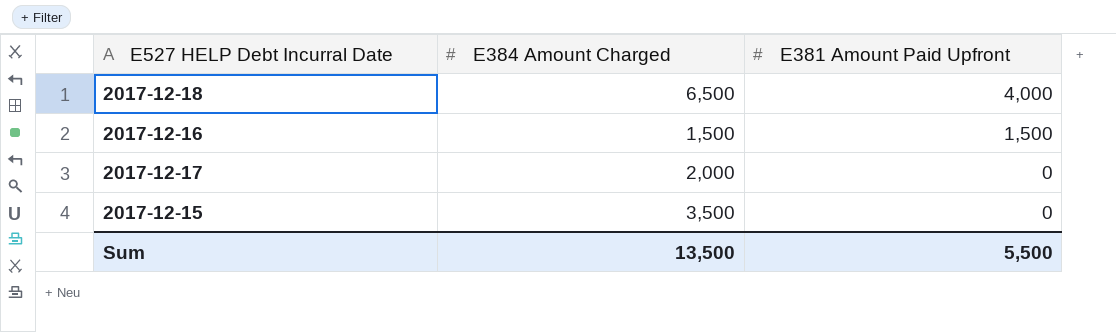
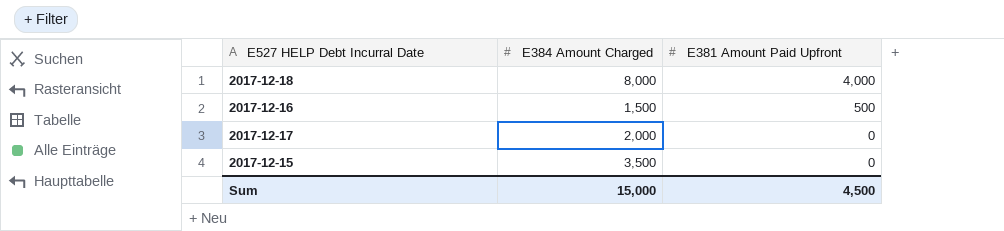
2017-12-18 | E384 Amount Charged: 6,500 -> 8,000
2017-12-16 | E381 Amount Paid Upfront: 1,500 -> 500
Sum | E384 Amount Charged: 13,500 -> 15,000
Sum | E381 Amount Paid Upfront: 5,500 -> 4,500

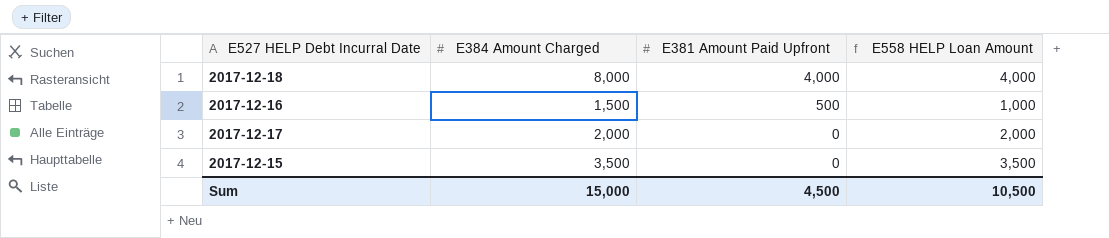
column E558 HELP Loan Amount | formula: none -> [E384 Amount Charged] - [E381 Amount Paid Upfront]

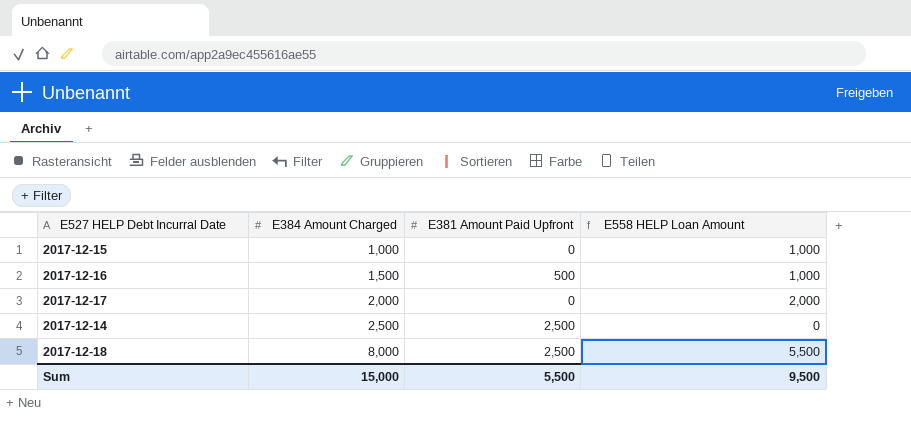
row order: E381 Amount Paid Upfront descending -> E384 Amount Charged ascending
2017-12-15 | E384 Amount Charged: 3,500 -> 1,000
2017-12-15 | E558 HELP Loan Amount: 3,500 -> 1,000
row 2017-12-14: none -> 2,500 | 2,500 | 0
2017-12-18 | E381 Amount Paid Upfront: 4,000 -> 2,500
2017-12-18 | E558 HELP Loan Amount: 4,000 -> 5,500
Sum | E381 Amount Paid Upfront: 4,500 -> 5,500
Sum | E558 HELP Loan Amount: 10,500 -> 9,500

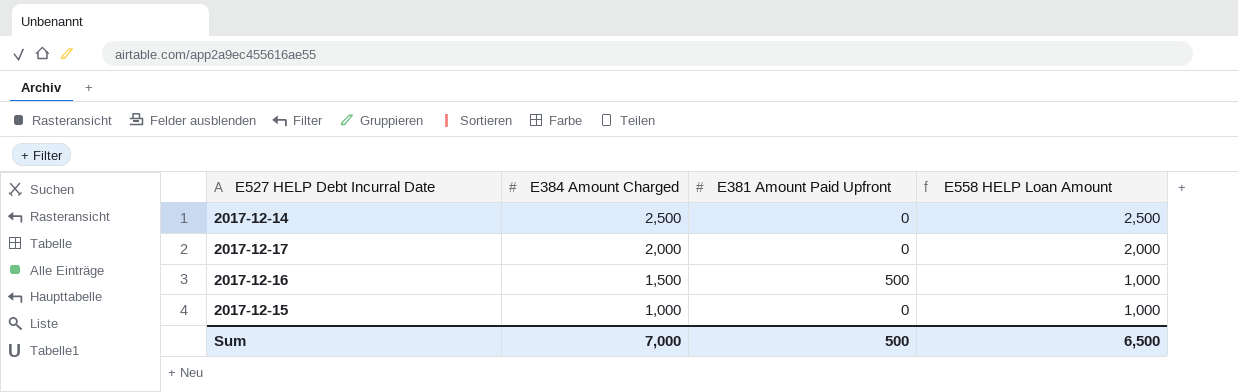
row order: E384 Amount Charged ascending -> E384 Amount Charged descending
row 2017-12-18: 8,000 | 2,500 | 5,500 -> none
2017-12-14 | E381 Amount Paid Upfront: 2,500 -> 0
2017-12-14 | E558 HELP Loan Amount: 0 -> 2,500
Sum | E384 Amount Charged: 15,000 -> 7,000
Sum | E381 Amount Paid Upfront: 5,500 -> 500
Sum | E558 HELP Loan Amount: 9,500 -> 6,500

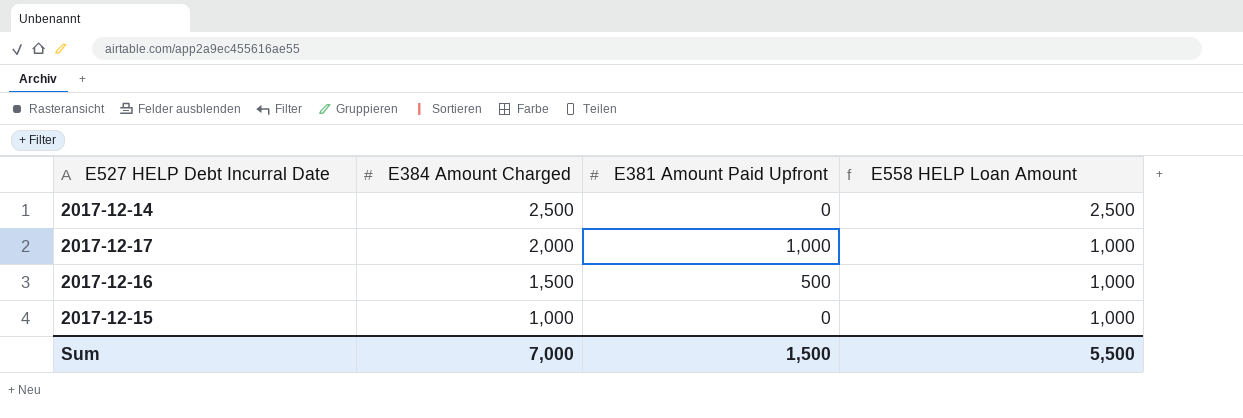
2017-12-17 | E381 Amount Paid Upfront: 0 -> 1,000
2017-12-17 | E558 HELP Loan Amount: 2,000 -> 1,000
Sum | E381 Amount Paid Upfront: 500 -> 1,500
Sum | E558 HELP Loan Amount: 6,500 -> 5,500

